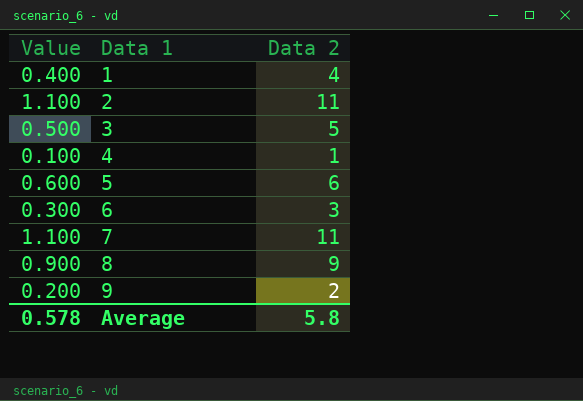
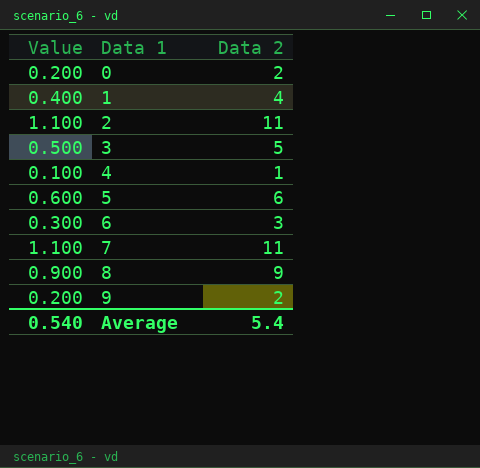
row 0: none -> 0.200 | 2
Average | Value: 0.578 -> 0.540
Average | Data 2: 5.8 -> 5.4

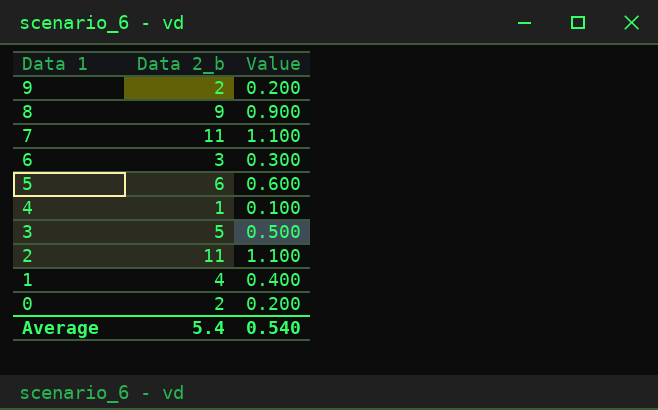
row order: Data 1 ascending -> Data 1 descending
column name: Data 2 -> Data 2_b
column Value | position: 1 -> 3

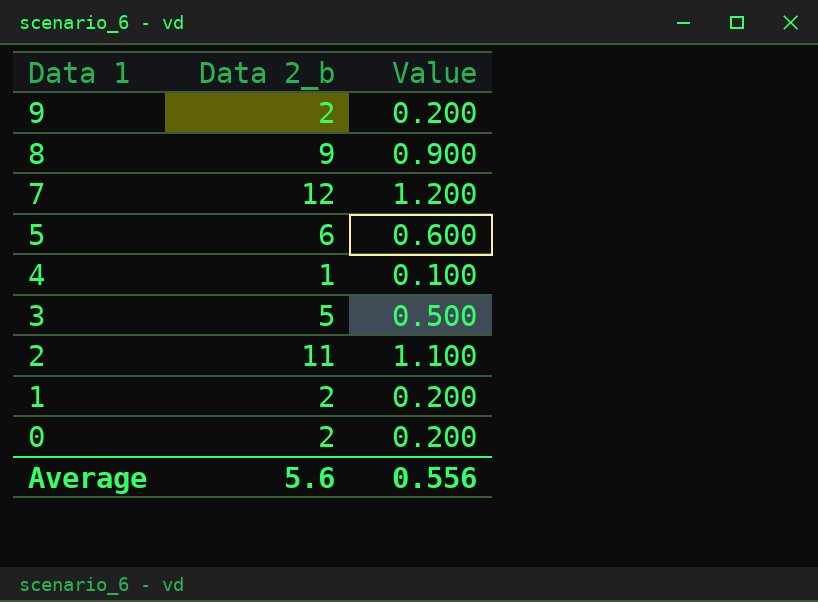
row 6: 3 | 0.300 -> none
7 | Data 2_b: 11 -> 12
7 | Value: 1.100 -> 1.200
1 | Data 2_b: 4 -> 2
1 | Value: 0.400 -> 0.200
Average | Data 2_b: 5.4 -> 5.6
Average | Value: 0.540 -> 0.556

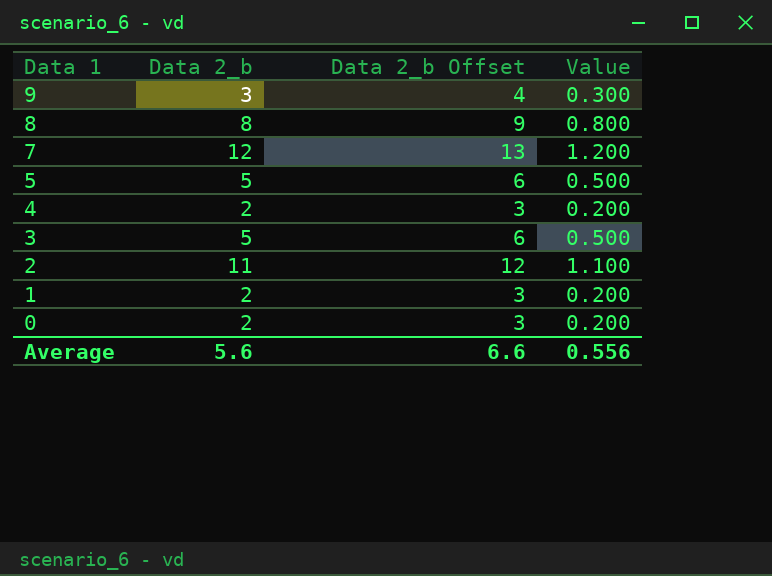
column Data 2_b Offset | formula: none -> [Data 2_b] + 1
9 | Data 2_b: 2 -> 3
9 | Value: 0.200 -> 0.300
8 | Data 2_b: 9 -> 8
8 | Value: 0.900 -> 0.800
5 | Data 2_b: 6 -> 5
5 | Value: 0.600 -> 0.500
4 | Data 2_b: 1 -> 2
4 | Value: 0.100 -> 0.200

